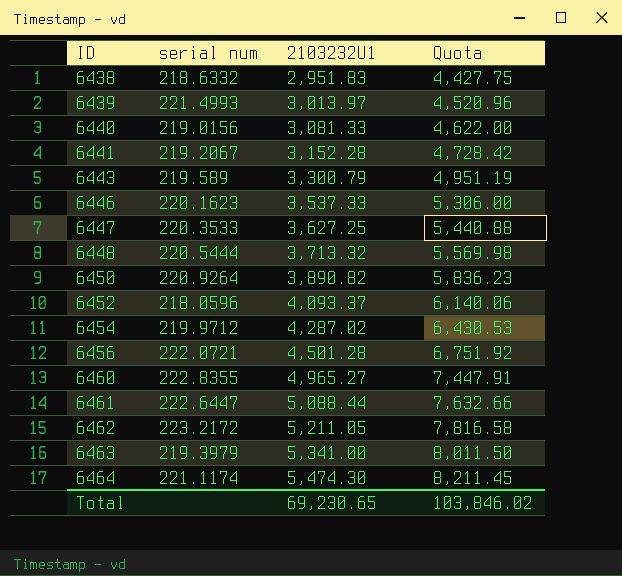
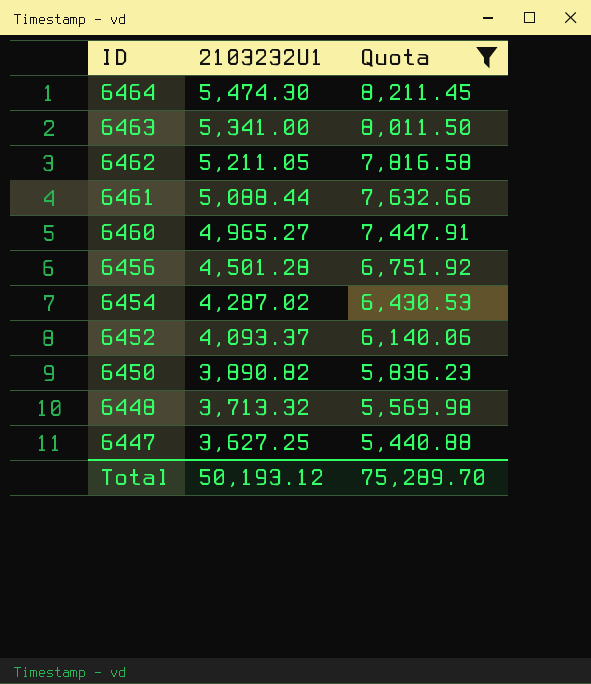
filter: none -> Quota >= 5,440.88
row order: ID ascending -> ID descending
column serial num | position: 2 -> none
Total | 2103232U1: 69,230.65 -> 50,193.12
Total | Quota: 103,846.02 -> 75,289.70

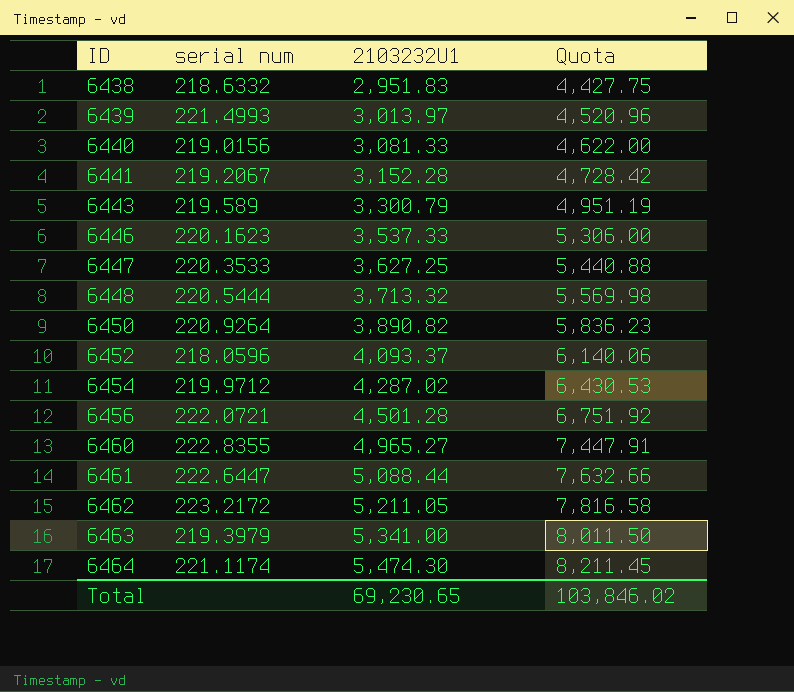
filter: Quota >= 5,440.88 -> none
row order: ID descending -> ID ascending
column serial num | position: none -> 2
Total | 2103232U1: 50,193.12 -> 69,230.65
Total | Quota: 75,289.70 -> 103,846.02

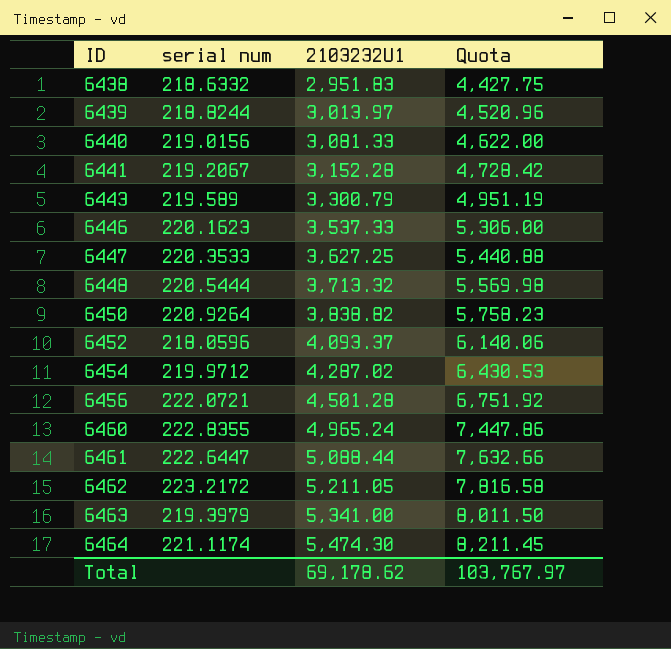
6439 | serial num: 221.4993 -> 218.8244
6450 | 2103232U1: 3,890.82 -> 3,838.82
6450 | Quota: 5,836.23 -> 5,758.23
6460 | 2103232U1: 4,965.27 -> 4,965.24
6460 | Quota: 7,447.91 -> 7,447.86
Total | 2103232U1: 69,230.65 -> 69,178.62
Total | Quota: 103,846.02 -> 103,767.97

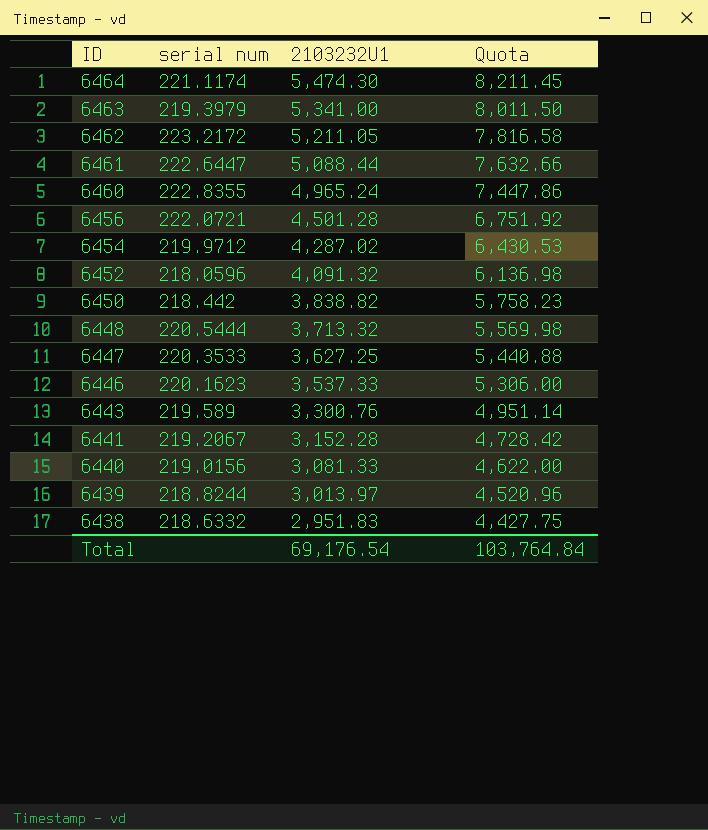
row order: ID ascending -> ID descending
6452 | 2103232U1: 4,093.37 -> 4,091.32
6452 | Quota: 6,140.06 -> 6,136.98
6450 | serial num: 220.9264 -> 218.442
6443 | 2103232U1: 3,300.79 -> 3,300.76
6443 | Quota: 4,951.19 -> 4,951.14
Total | 2103232U1: 69,178.62 -> 69,176.54
Total | Quota: 103,767.97 -> 103,764.84

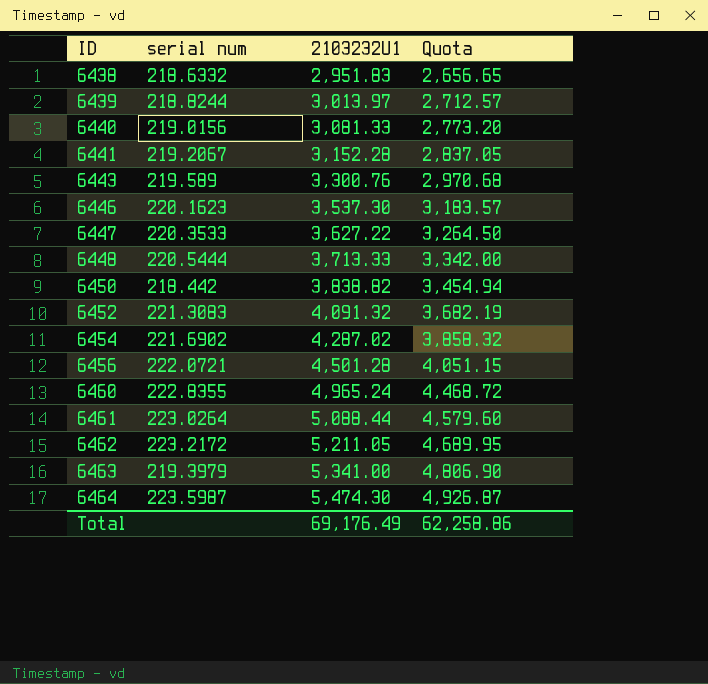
row order: ID descending -> ID ascending
column Quota | formula: [2103232U1] * 1.5 -> [2103232U1] * 0.9
6446 | 2103232U1: 3,537.33 -> 3,537.30
6447 | 2103232U1: 3,627.25 -> 3,627.22
6448 | 2103232U1: 3,713.32 -> 3,713.33
6452 | serial num: 218.0596 -> 221.3083
6454 | serial num: 219.9712 -> 221.6902
6461 | serial num: 222.6447 -> 223.0264
6464 | serial num: 221.1174 -> 223.5987
Total | 2103232U1: 69,176.54 -> 69,176.49
Total | Quota: 103,764.84 -> 62,258.86

